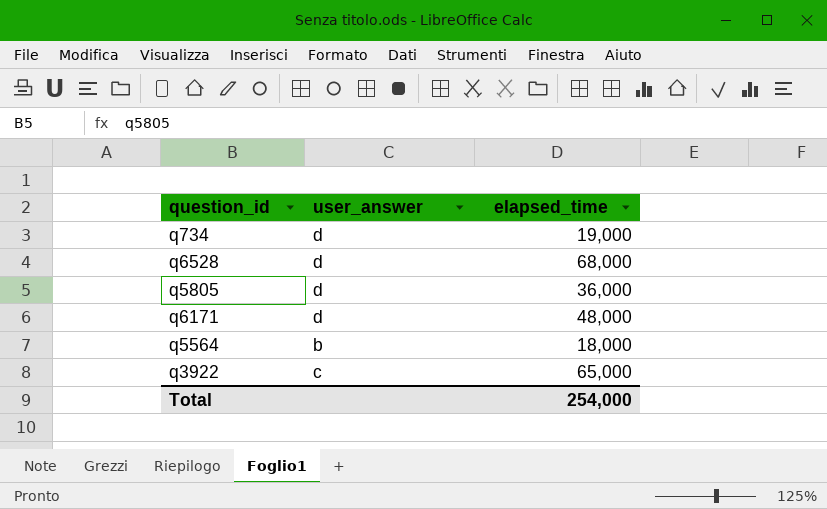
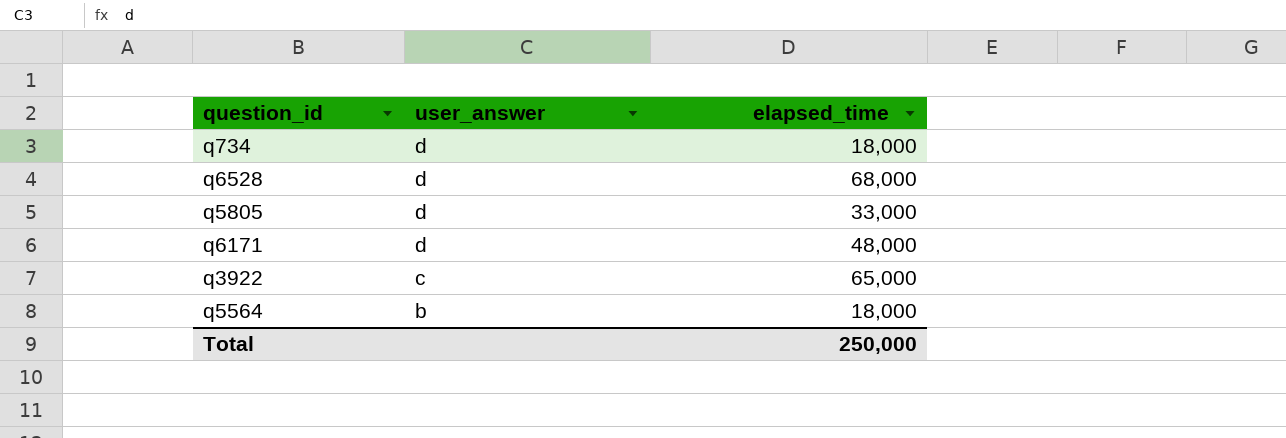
row order: none -> user_answer descending
q734 | elapsed_time: 19,000 -> 18,000
q5805 | elapsed_time: 36,000 -> 33,000
Total | elapsed_time: 254,000 -> 250,000

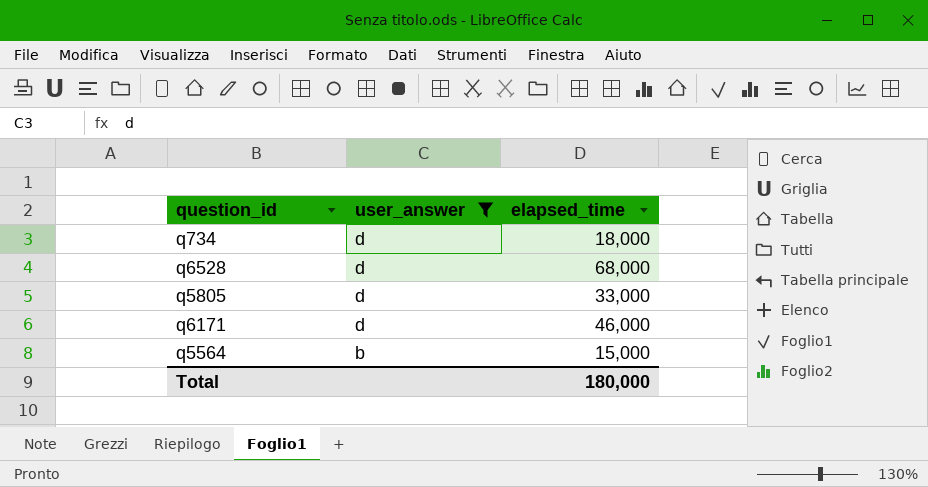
filter: none -> user_answer != c
q6171 | elapsed_time: 48,000 -> 46,000
q5564 | elapsed_time: 18,000 -> 15,000
Total | elapsed_time: 250,000 -> 180,000

